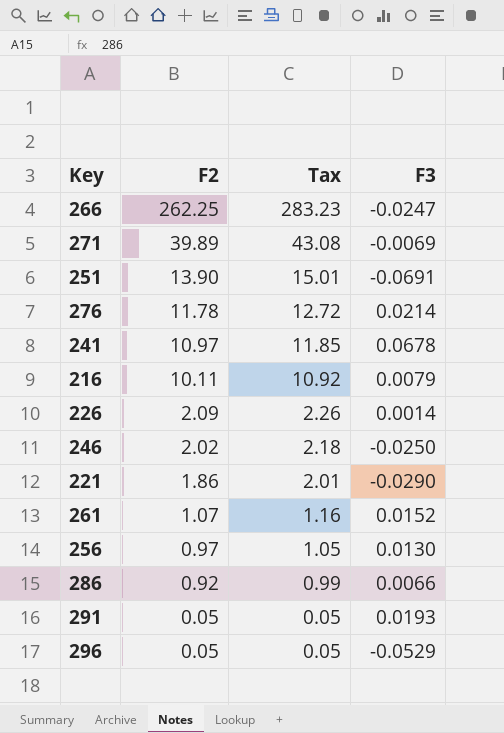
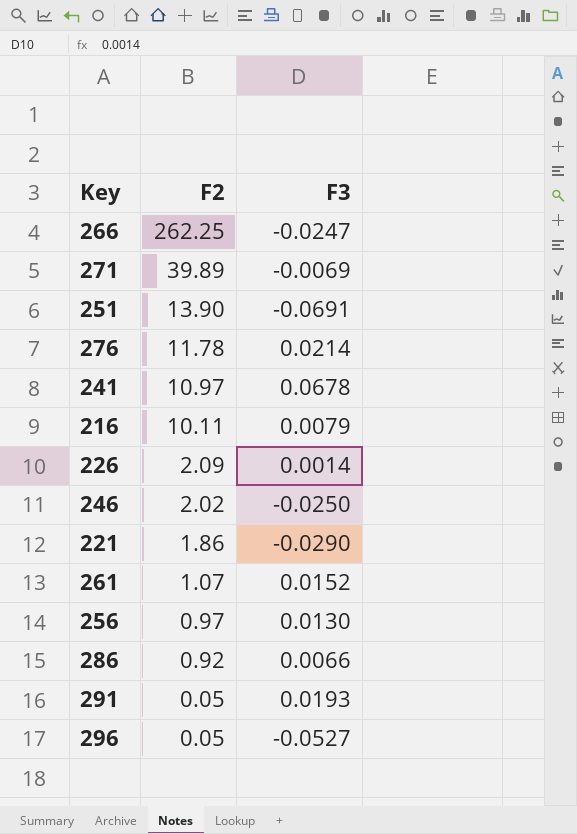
column Tax | formula: [F2] * 1.08 -> none
296 | F3: -0.0529 -> -0.0527

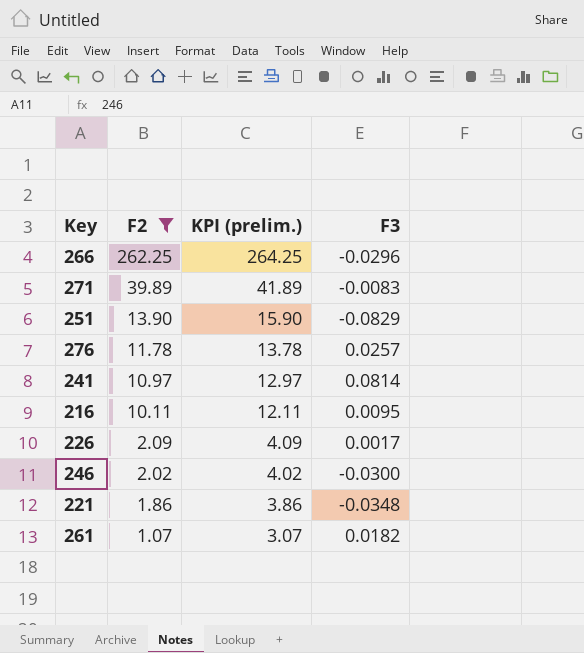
filter: none -> F2 >= 1.07
column KPI (prelim.) | formula: none -> [F2] + 2
266 | F3: -0.0247 -> -0.0296
271 | F3: -0.0069 -> -0.0083
251 | F3: -0.0691 -> -0.0829
276 | F3: 0.0214 -> 0.0257
241 | F3: 0.0678 -> 0.0814
216 | F3: 0.0079 -> 0.0095
226 | F3: 0.0014 -> 0.0017
246 | F3: -0.0250 -> -0.0300
221 | F3: -0.0290 -> -0.0348
261 | F3: 0.0152 -> 0.0182

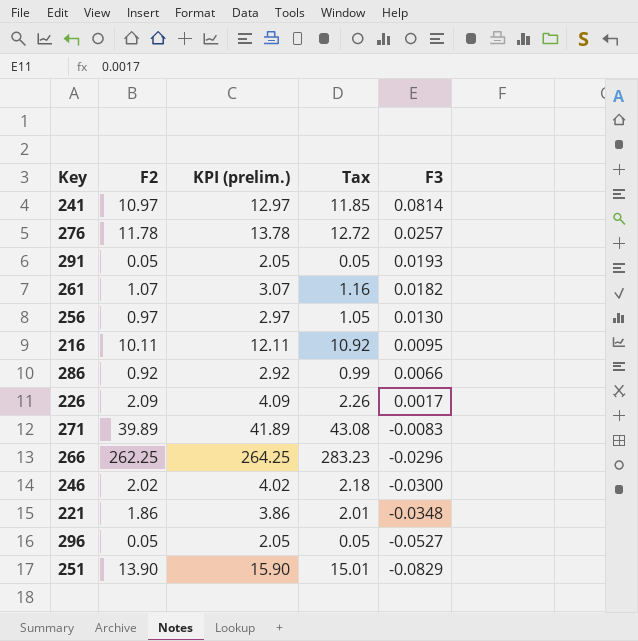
filter: F2 >= 1.07 -> none
row order: F2 descending -> F3 descending
column Tax | formula: none -> [F2] * 1.08

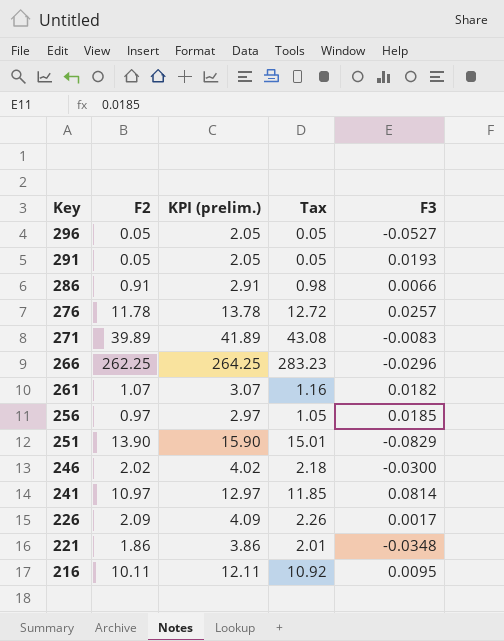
row order: F3 descending -> Key descending
286 | F2: 0.92 -> 0.91
286 | KPI (prelim.): 2.92 -> 2.91
286 | Tax: 0.99 -> 0.98
256 | F3: 0.0130 -> 0.0185

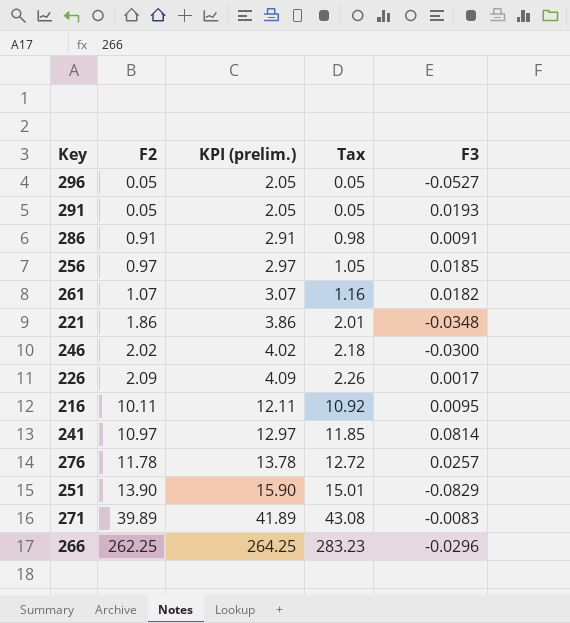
row order: Key descending -> F2 ascending
286 | F3: 0.0066 -> 0.0091

